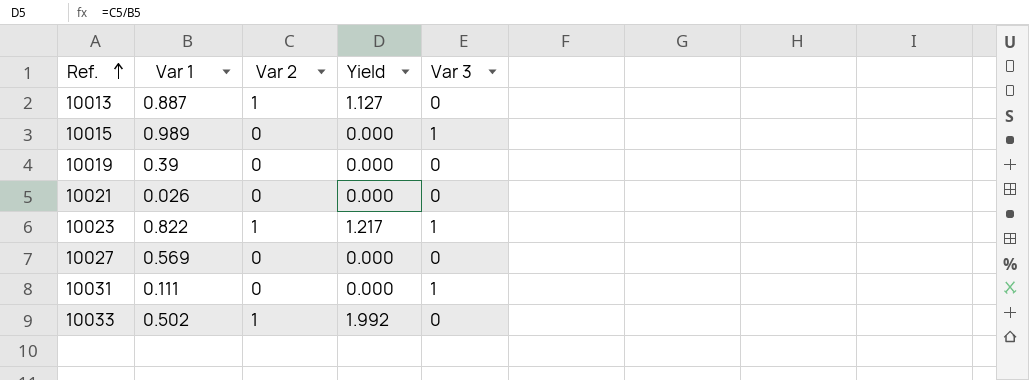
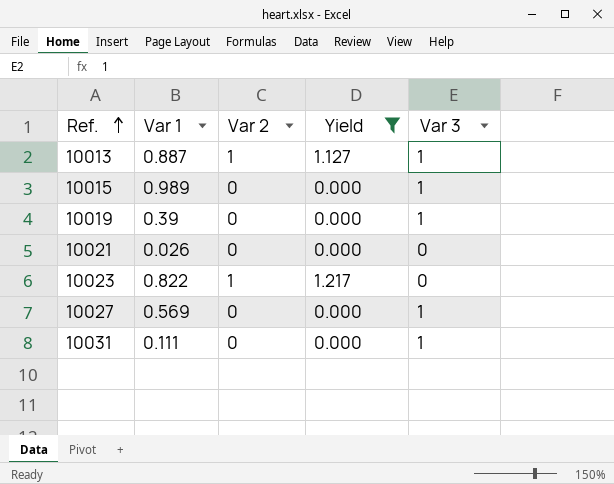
filter: none -> Yield != 1.992
10013 | Var 3: 0 -> 1
10019 | Var 3: 0 -> 1
10023 | Var 3: 1 -> 0
10027 | Var 3: 0 -> 1

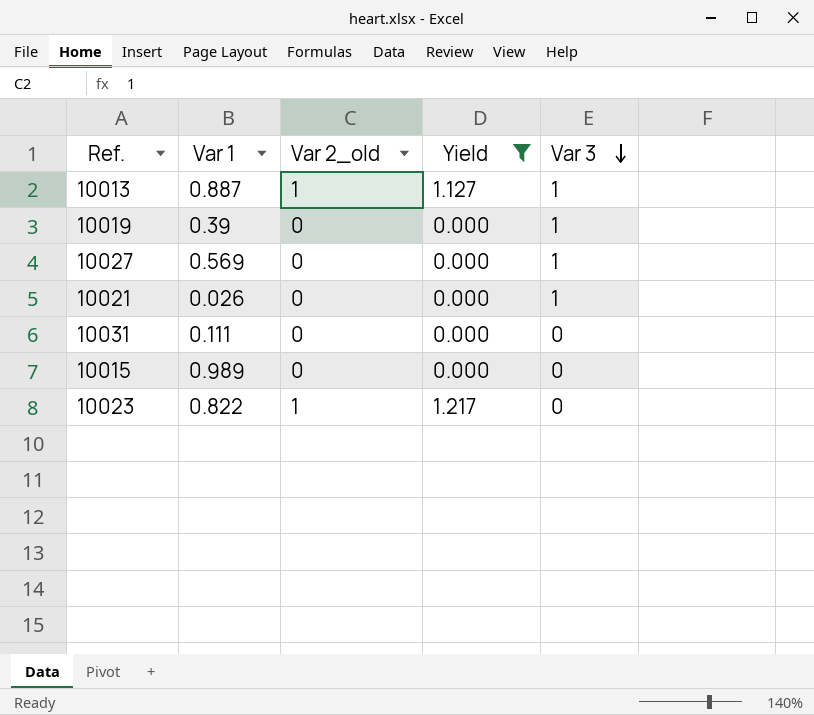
row order: Ref. ascending -> Var 3 descending
column name: Var 2 -> Var 2_old
10021 | Var 3: 0 -> 1
10031 | Var 3: 1 -> 0
10015 | Var 3: 1 -> 0

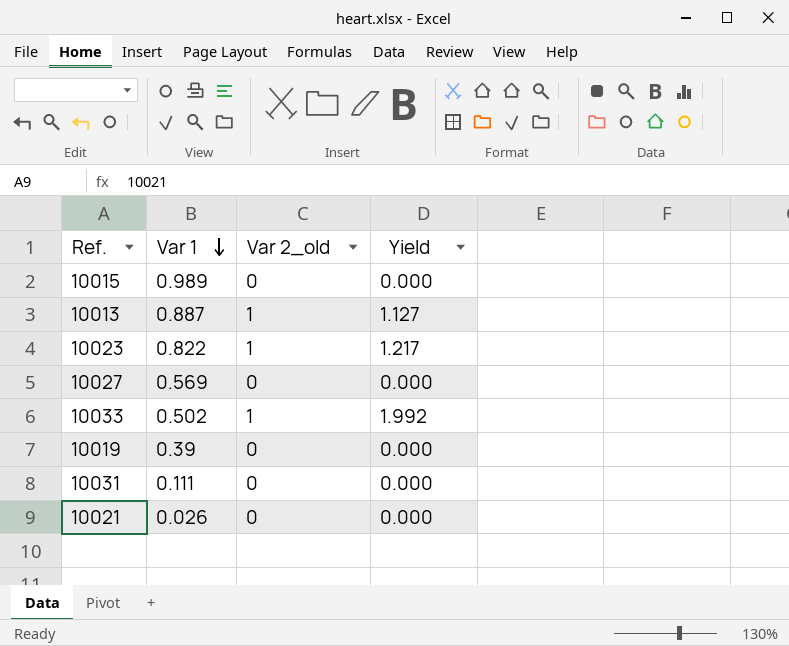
filter: Yield != 1.992 -> none
row order: Var 3 descending -> Var 1 descending
column Var 3 | position: 5 -> none

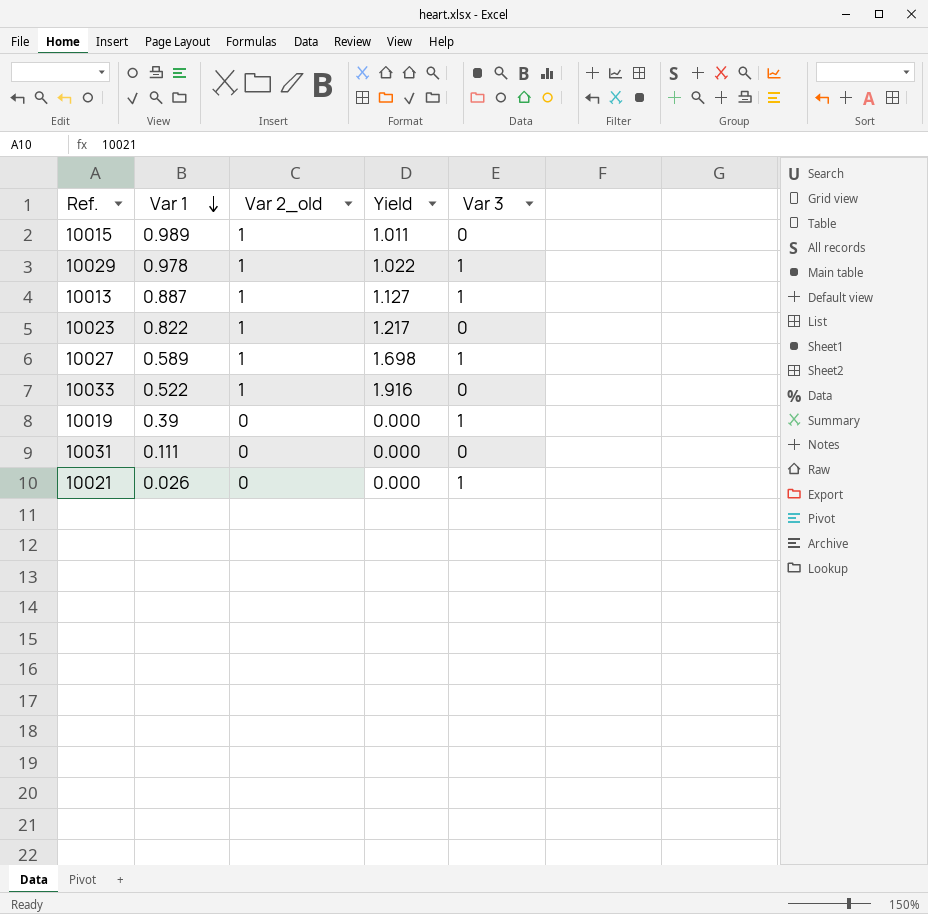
column Var 3 | position: none -> 5
10015 | Var 2_old: 0 -> 1
10015 | Yield: 0.000 -> 1.011
row 10029: none -> 0.978 | 1 | 1.022 | 1
10027 | Var 1: 0.569 -> 0.589
10027 | Var 2_old: 0 -> 1
10027 | Yield: 0.000 -> 1.698
10033 | Var 1: 0.502 -> 0.522
10033 | Yield: 1.992 -> 1.916

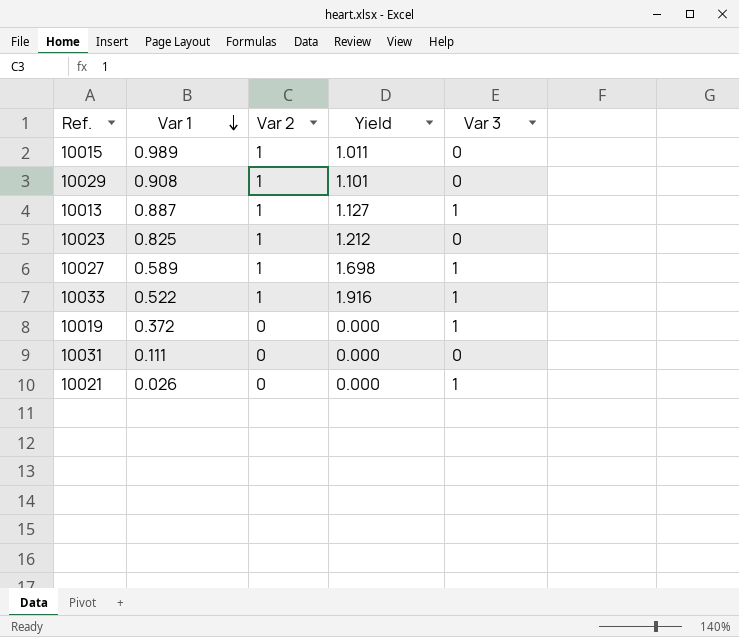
column name: Var 2_old -> Var 2
10029 | Var 1: 0.978 -> 0.908
10029 | Yield: 1.022 -> 1.101
10029 | Var 3: 1 -> 0
10023 | Var 1: 0.822 -> 0.825
10023 | Yield: 1.217 -> 1.212
10033 | Var 3: 0 -> 1
10019 | Var 1: 0.39 -> 0.372

